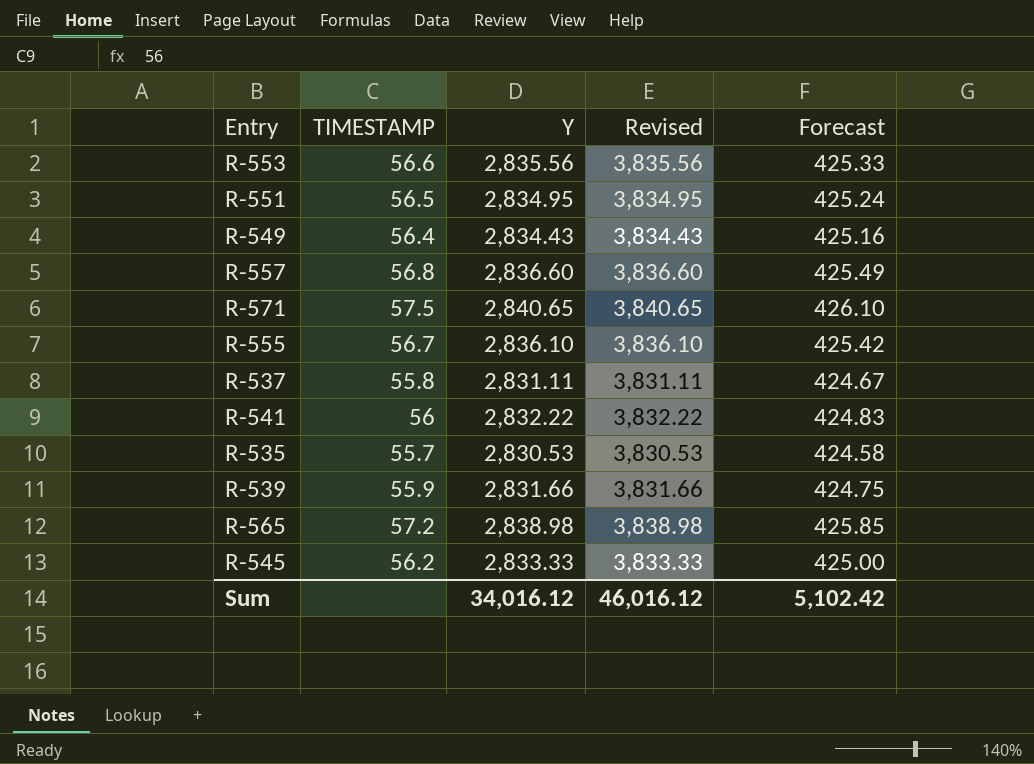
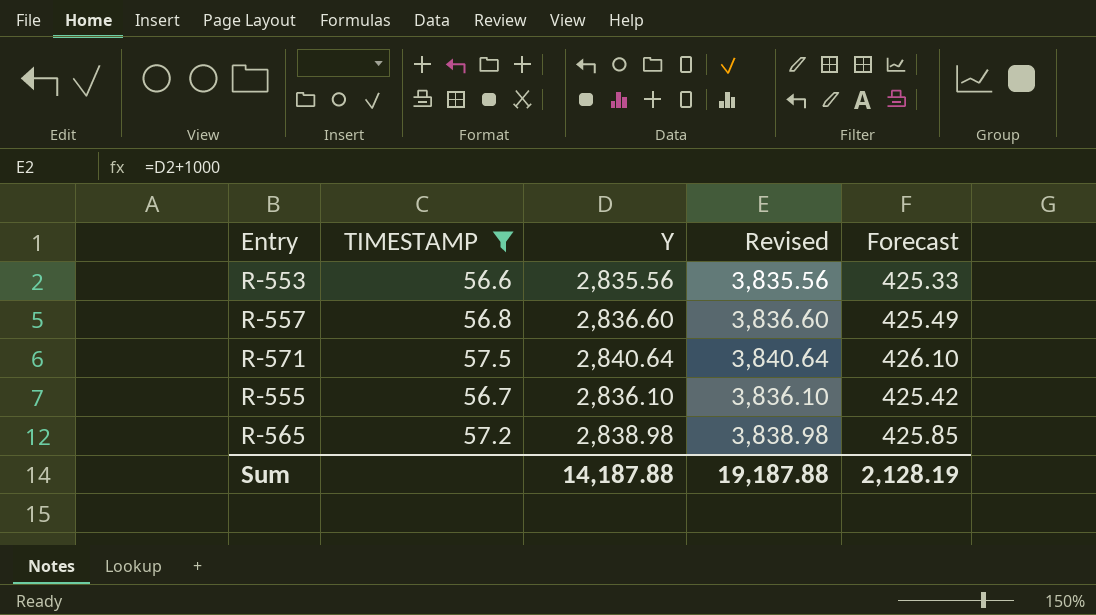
filter: none -> TIMESTAMP >= 56.6
R-571 | Y: 2,840.65 -> 2,840.64
R-571 | Revised: 3,840.65 -> 3,840.64
Sum | Y: 34,016.12 -> 14,187.88
Sum | Revised: 46,016.12 -> 19,187.88
Sum | Forecast: 5,102.42 -> 2,128.19

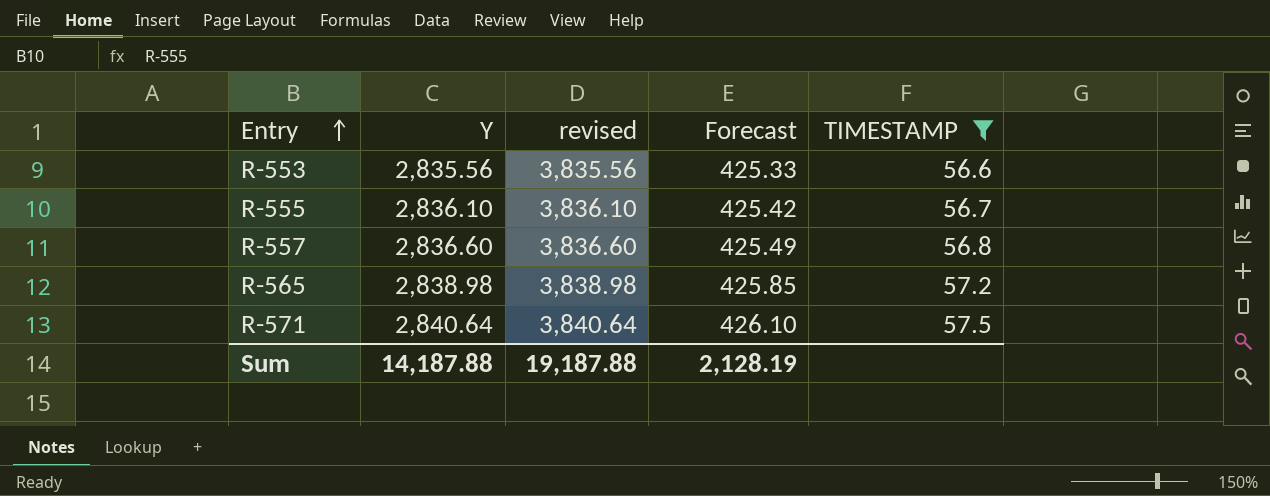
row order: none -> Entry ascending
column name: Revised -> revised
column TIMESTAMP | position: 2 -> 5

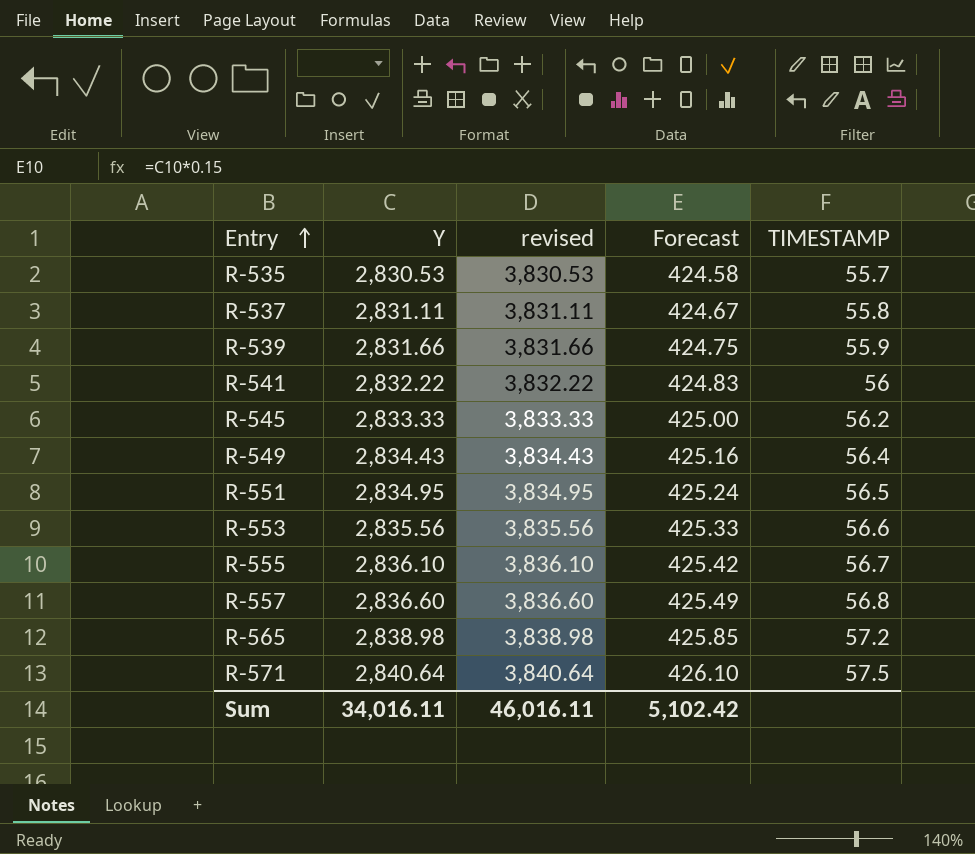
filter: TIMESTAMP >= 56.6 -> none
Sum | Y: 14,187.88 -> 34,016.11
Sum | revised: 19,187.88 -> 46,016.11
Sum | Forecast: 2,128.19 -> 5,102.42

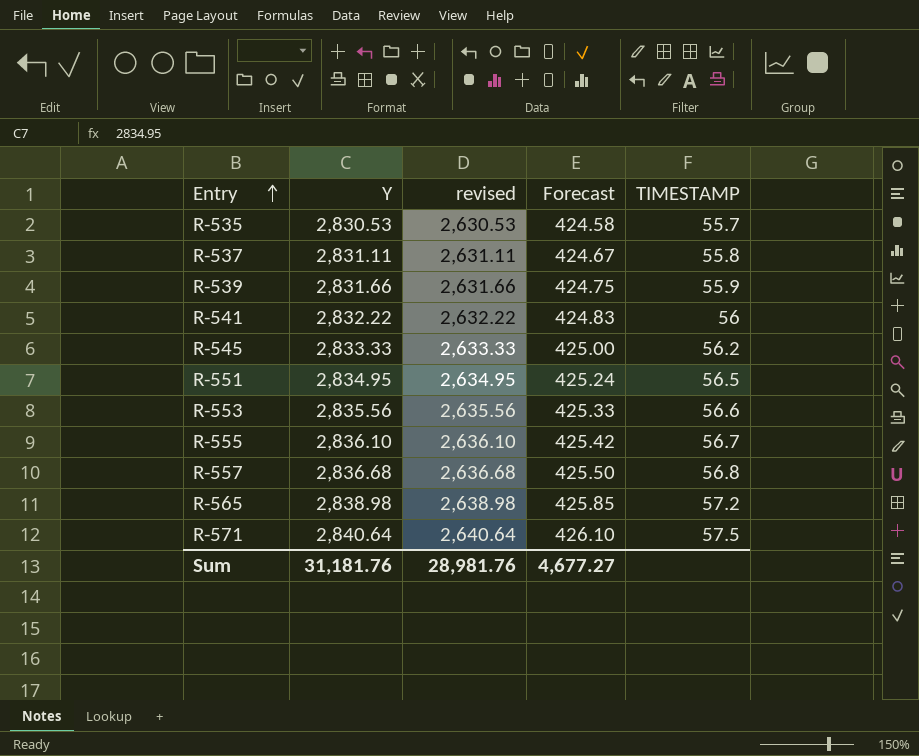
column revised | formula: [Y] + 1000 -> [Y] - 200
row R-549: 2,834.43 | 3,834.43 | 425.16 | 56.4 -> none
R-557 | Y: 2,836.60 -> 2,836.68
R-557 | Forecast: 425.49 -> 425.50
Sum | Y: 34,016.11 -> 31,181.76
Sum | revised: 46,016.11 -> 28,981.76
Sum | Forecast: 5,102.42 -> 4,677.27

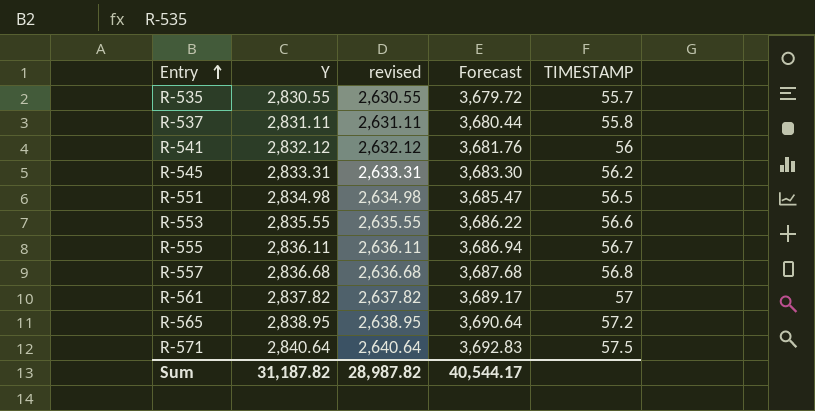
column Forecast | formula: [Y] * 0.15 -> [Y] * 1.3
row R-539: 2,831.66 | 2,631.66 | 424.75 | 55.9 -> none
R-535 | Y: 2,830.53 -> 2,830.55
R-535 | revised: 2,630.53 -> 2,630.55
R-541 | Y: 2,832.22 -> 2,832.12
R-541 | revised: 2,632.22 -> 2,632.12
R-545 | Y: 2,833.33 -> 2,833.31
R-545 | revised: 2,633.33 -> 2,633.31
R-551 | Y: 2,834.95 -> 2,834.98
R-551 | revised: 2,634.95 -> 2,634.98
R-553 | Y: 2,835.56 -> 2,835.55
R-553 | revised: 2,635.56 -> 2,635.55
R-555 | Y: 2,836.10 -> 2,836.11
R-555 | revised: 2,636.10 -> 2,636.11
row R-561: none -> 2,837.82 | 2,637.82 | 3,689.17 | 57
R-565 | Y: 2,838.98 -> 2,838.95
R-565 | revised: 2,638.98 -> 2,638.95
Sum | Y: 31,181.76 -> 31,187.82
Sum | revised: 28,981.76 -> 28,987.82
Sum | Forecast: 4,677.27 -> 40,544.17

